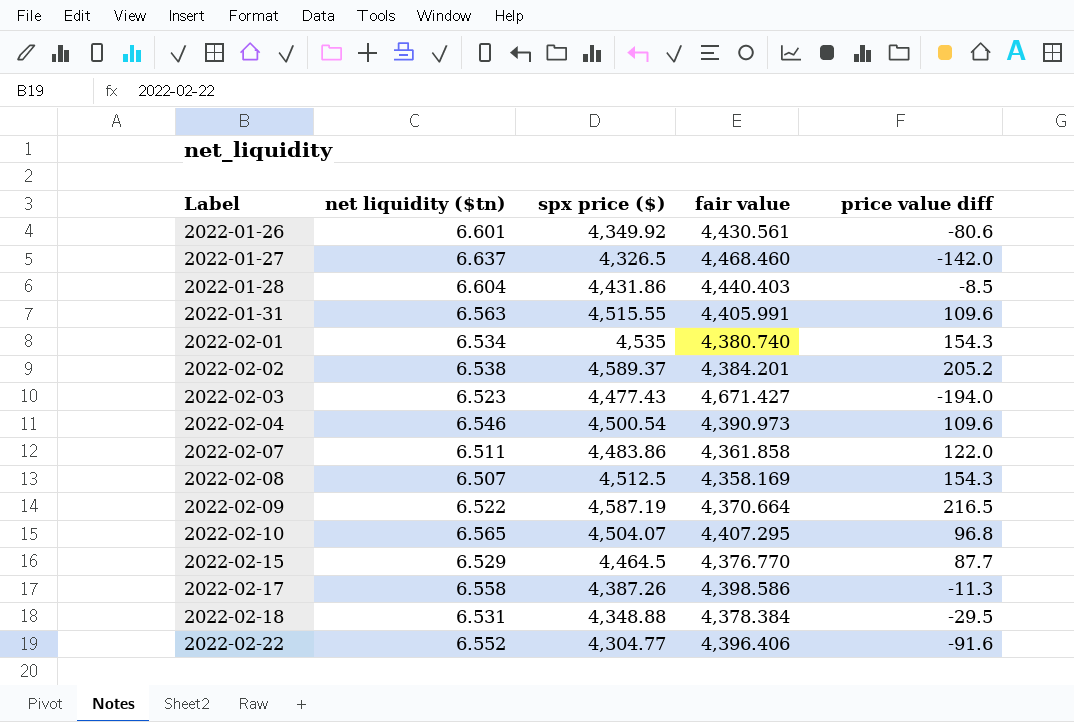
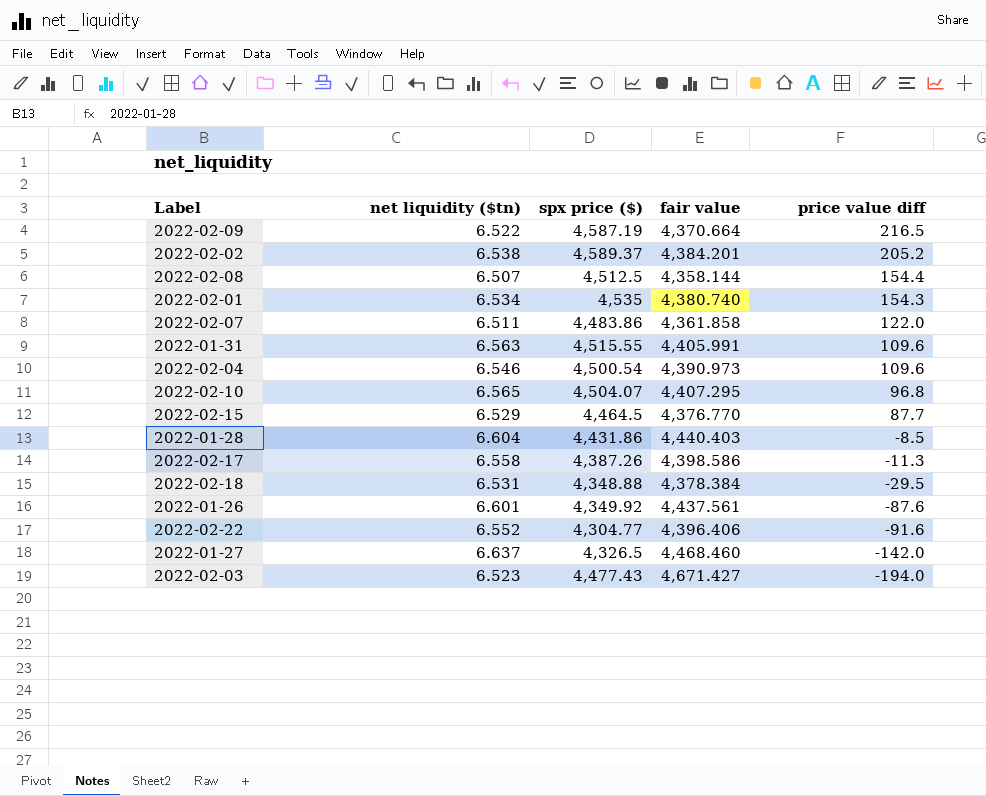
row order: Label ascending -> price value diff descending
2022-02-08 | fair value: 4,358.169 -> 4,358.144
2022-02-08 | price value diff: 154.3 -> 154.4
2022-01-26 | fair value: 4,430.561 -> 4,437.561
2022-01-26 | price value diff: -80.6 -> -87.6

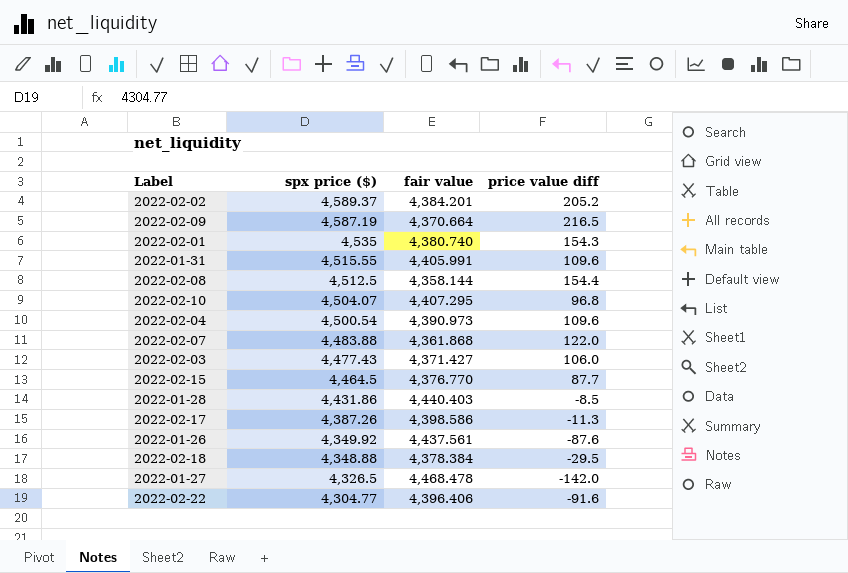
row order: price value diff descending -> spx price ($) descending
column net liquidity ($tn) | position: 2 -> none
2022-02-07 | spx price ($): 4,483.86 -> 4,483.88
2022-02-07 | fair value: 4,361.858 -> 4,361.868
2022-02-03 | fair value: 4,671.427 -> 4,371.427
2022-02-03 | price value diff: -194.0 -> 106.0
2022-01-27 | fair value: 4,468.460 -> 4,468.478

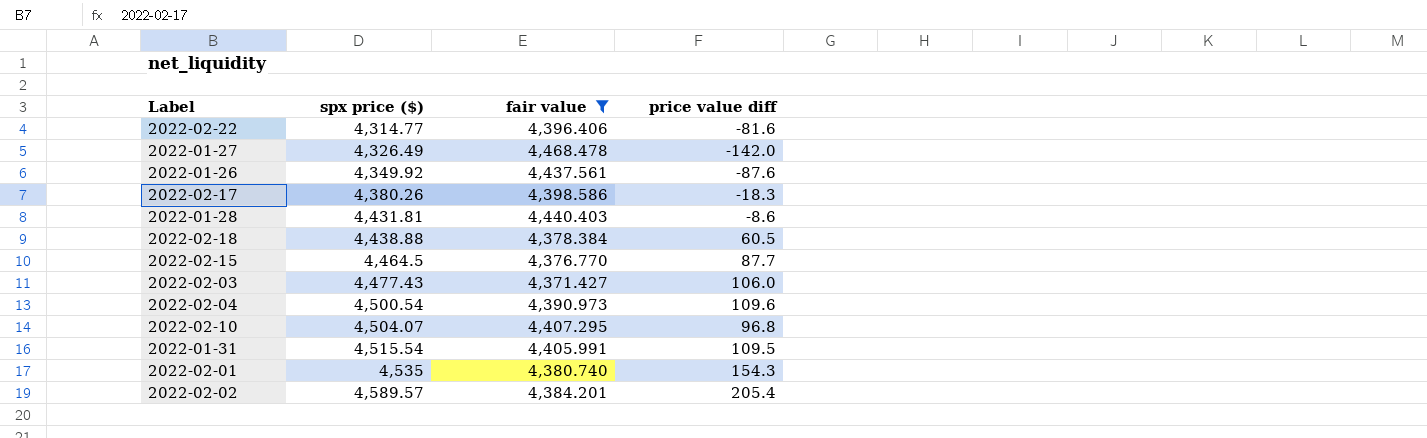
filter: none -> fair value >= 4,371.427
row order: spx price ($) descending -> spx price ($) ascending
2022-02-22 | spx price ($): 4,304.77 -> 4,314.77
2022-02-22 | price value diff: -91.6 -> -81.6
2022-01-27 | spx price ($): 4,326.5 -> 4,326.49
2022-02-17 | spx price ($): 4,387.26 -> 4,380.26
2022-02-17 | price value diff: -11.3 -> -18.3
2022-01-28 | spx price ($): 4,431.86 -> 4,431.81
2022-01-28 | price value diff: -8.5 -> -8.6
2022-02-18 | spx price ($): 4,348.88 -> 4,438.88
2022-02-18 | price value diff: -29.5 -> 60.5
2022-01-31 | spx price ($): 4,515.55 -> 4,515.54
2022-01-31 | price value diff: 109.6 -> 109.5
2022-02-02 | spx price ($): 4,589.37 -> 4,589.57
2022-02-02 | price value diff: 205.2 -> 205.4

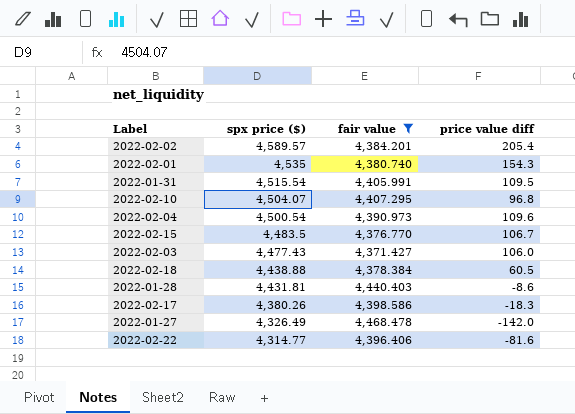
row order: spx price ($) ascending -> spx price ($) descending
row 2022-01-26: 4,349.92 | 4,437.561 | -87.6 -> none
2022-02-15 | spx price ($): 4,464.5 -> 4,483.5
2022-02-15 | price value diff: 87.7 -> 106.7

